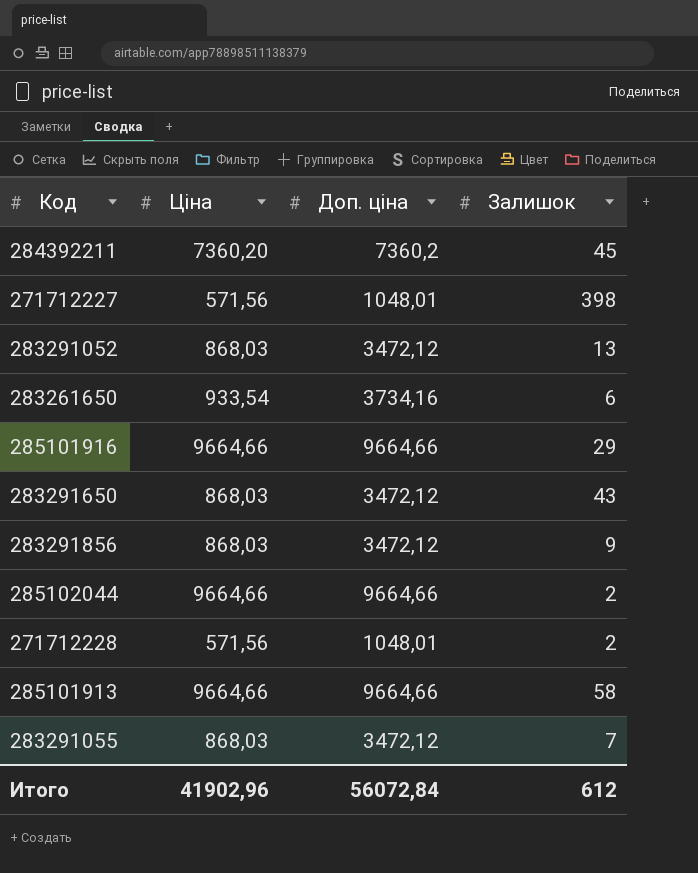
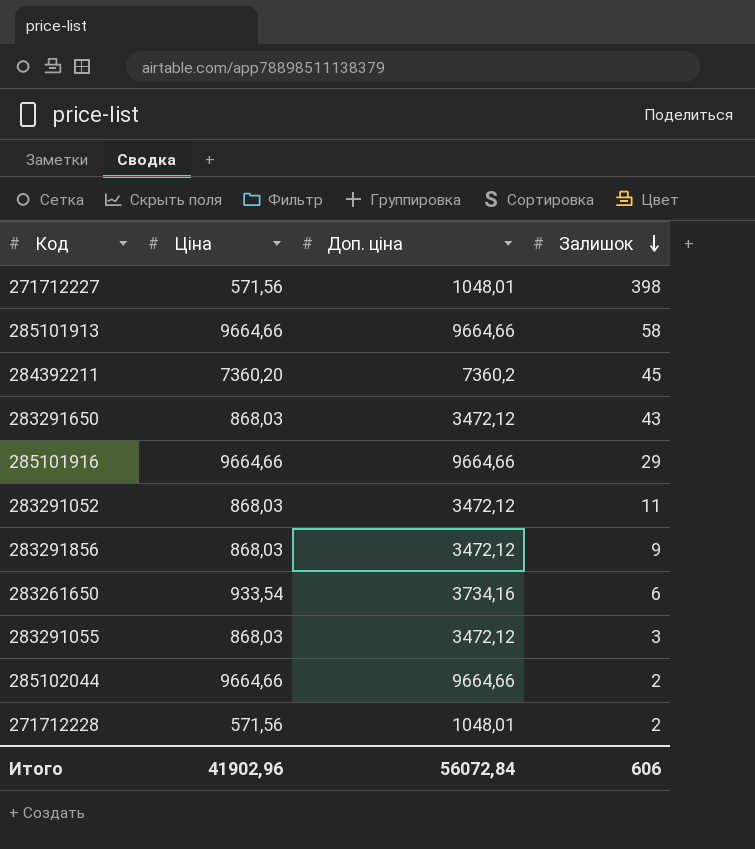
row order: none -> Залишок descending
283291052 | Залишок: 13 -> 11
283291055 | Залишок: 7 -> 3
Итого | Залишок: 612 -> 606

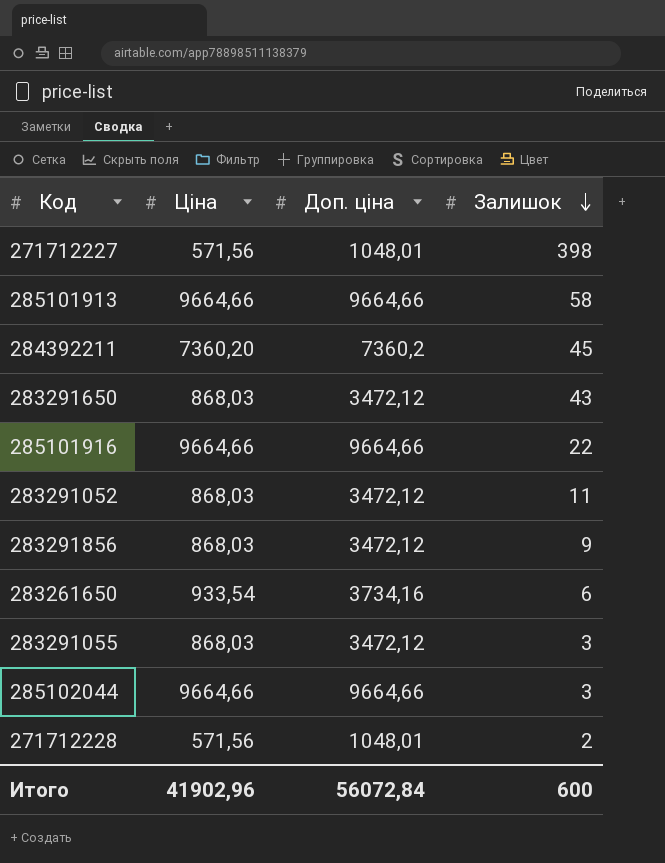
285101916 | Залишок: 29 -> 22
285102044 | Залишок: 2 -> 3
Итого | Залишок: 606 -> 600

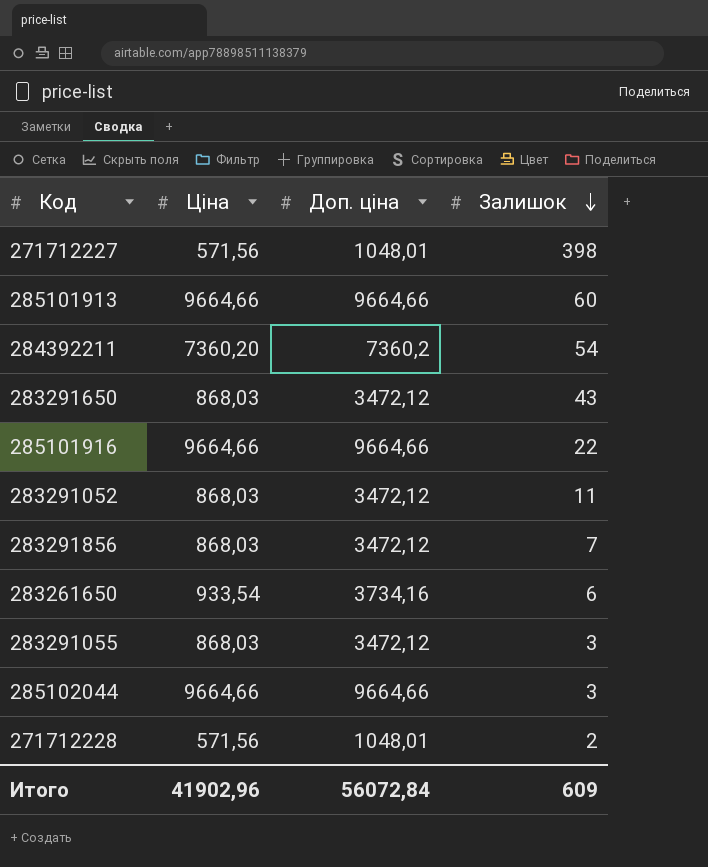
285101913 | Залишок: 58 -> 60
284392211 | Залишок: 45 -> 54
283291856 | Залишок: 9 -> 7
Итого | Залишок: 600 -> 609

